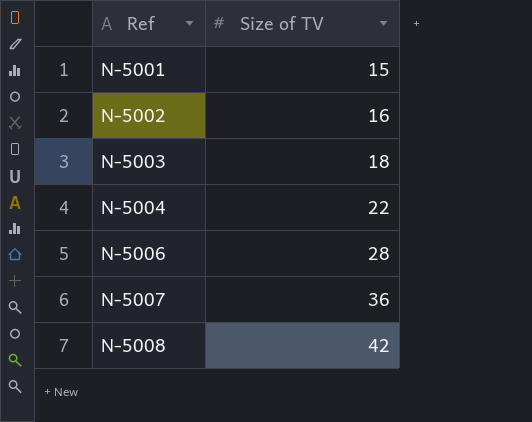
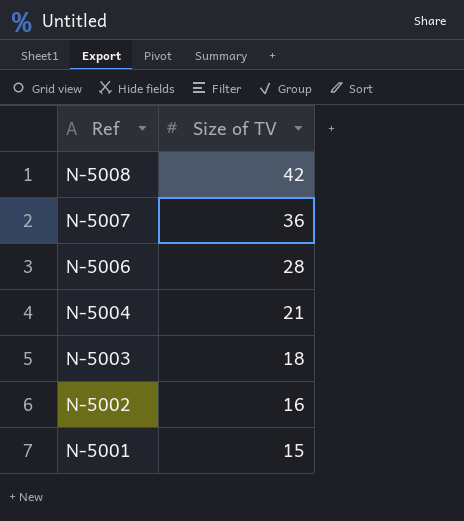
row order: Ref ascending -> Ref descending
N-5004 | Size of TV: 22 -> 21

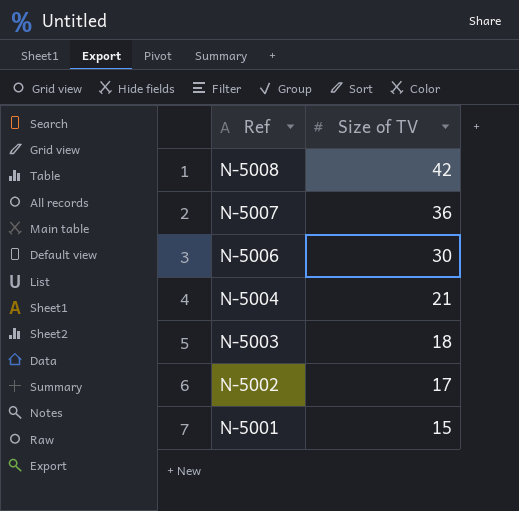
N-5006 | Size of TV: 28 -> 30
N-5002 | Size of TV: 16 -> 17

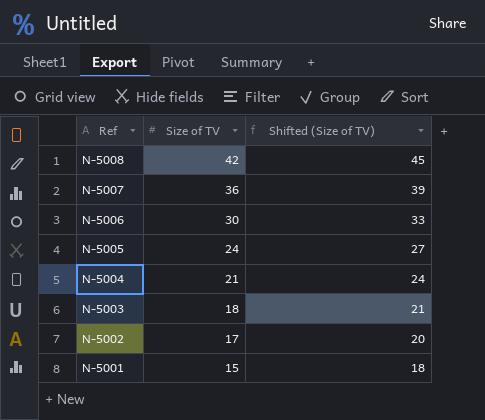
column Shifted (Size of TV) | formula: none -> [Size of TV] + 3
row N-5005: none -> 24 | 27

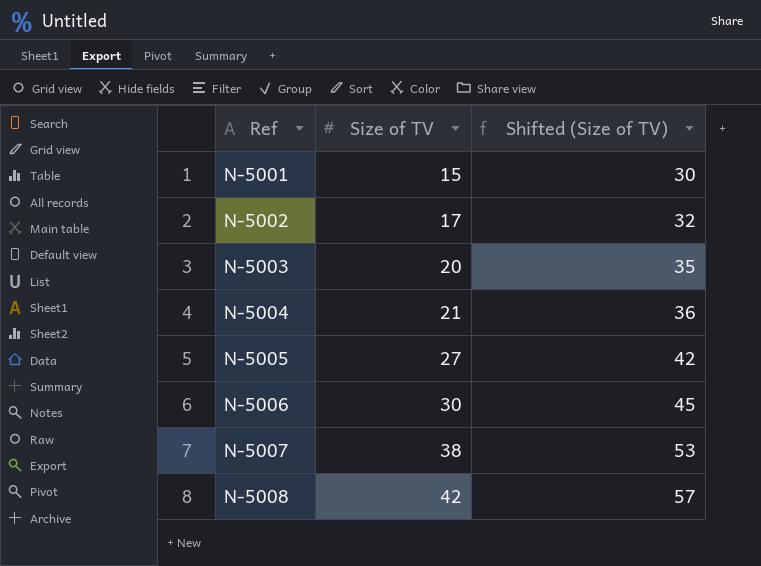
row order: Ref descending -> Ref ascending
column Shifted (Size of TV) | formula: [Size of TV] + 3 -> [Size of TV] + 15
N-5003 | Size of TV: 18 -> 20
N-5005 | Size of TV: 24 -> 27
N-5007 | Size of TV: 36 -> 38

